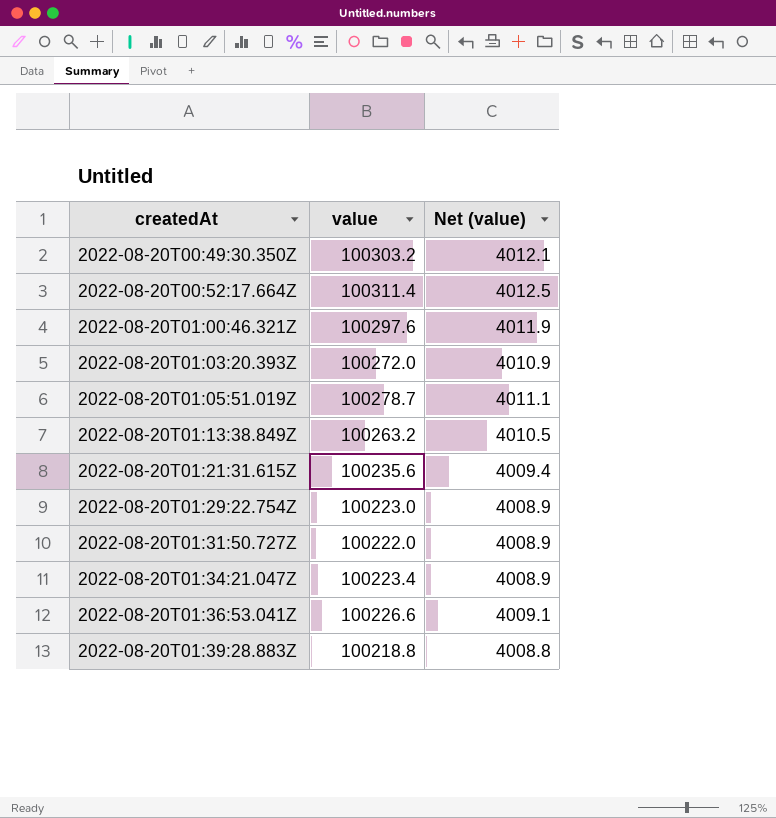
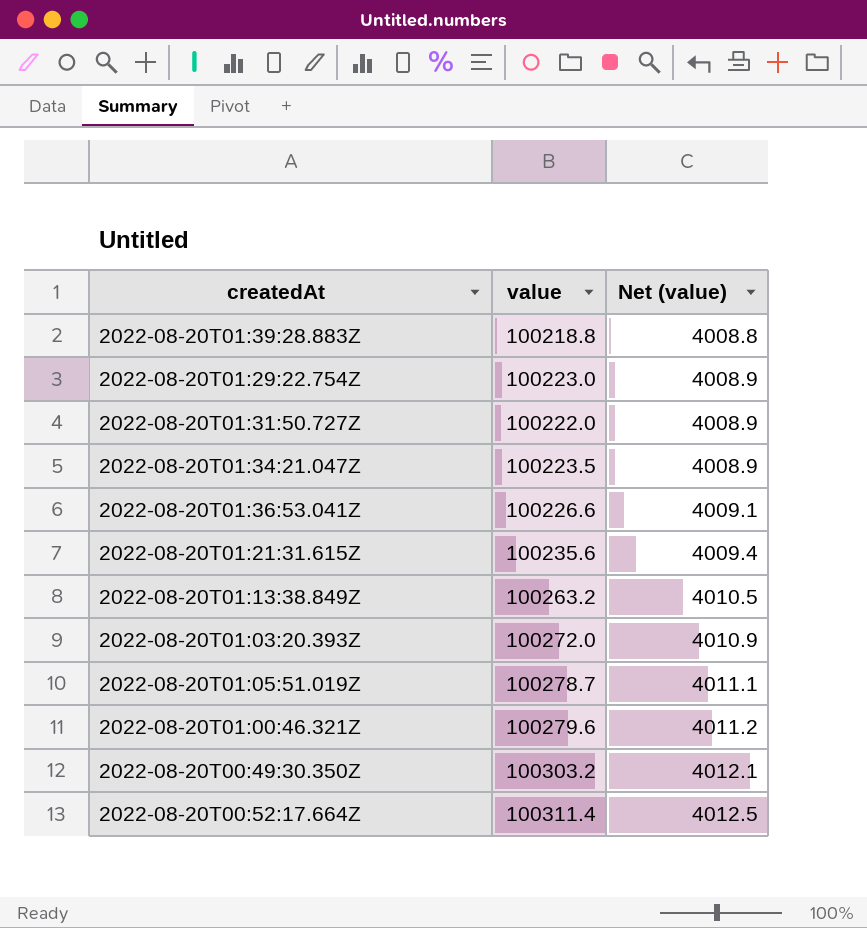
row order: createdAt ascending -> Net (value) ascending
2022-08-20T01:34:21.047Z | value: 100223.4 -> 100223.5
2022-08-20T01:00:46.321Z | value: 100297.6 -> 100279.6
2022-08-20T01:00:46.321Z | Net (value): 4011.9 -> 4011.2

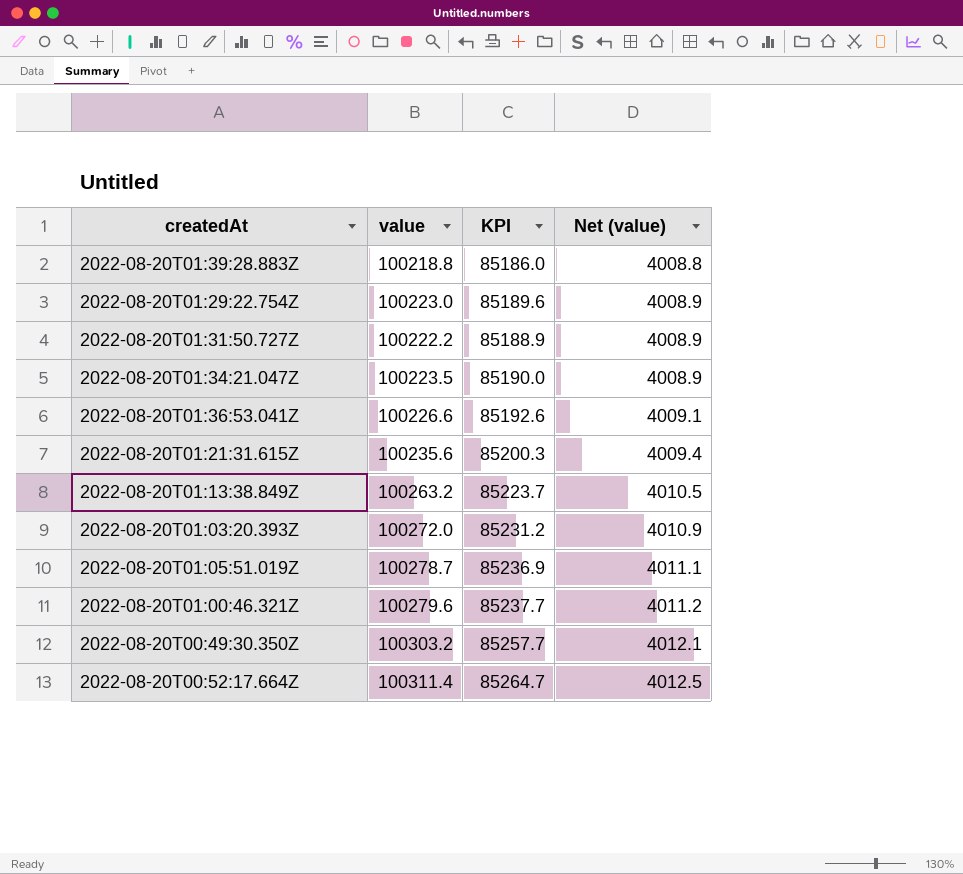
column KPI | formula: none -> [value] * 0.85
2022-08-20T01:31:50.727Z | value: 100222.0 -> 100222.2

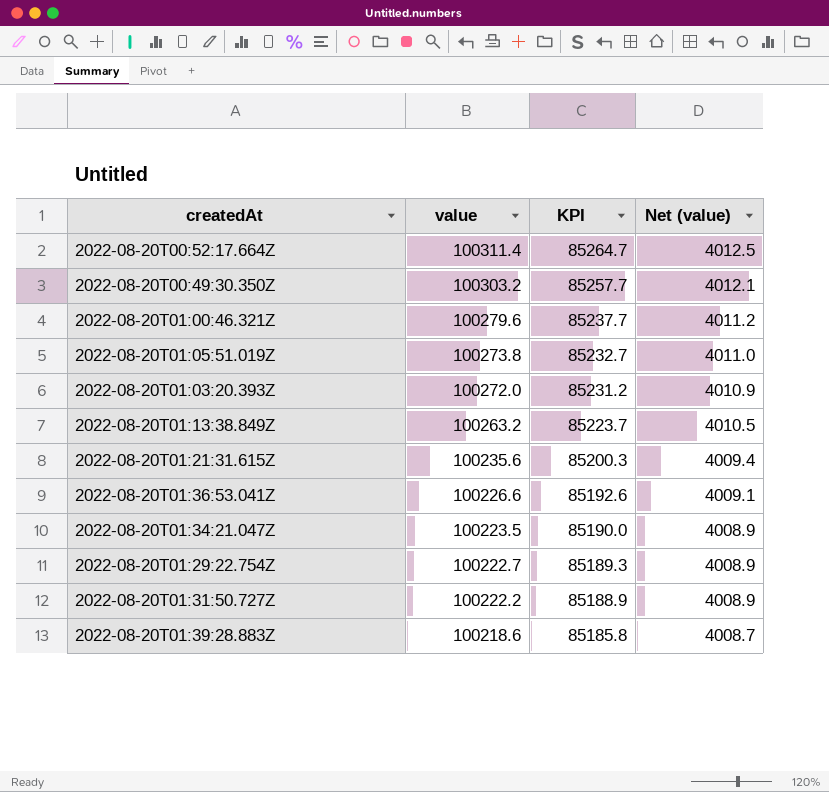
row order: Net (value) ascending -> value descending
2022-08-20T01:05:51.019Z | value: 100278.7 -> 100273.8
2022-08-20T01:05:51.019Z | KPI: 85236.9 -> 85232.7
2022-08-20T01:05:51.019Z | Net (value): 4011.1 -> 4011.0
2022-08-20T01:29:22.754Z | value: 100223.0 -> 100222.7
2022-08-20T01:29:22.754Z | KPI: 85189.6 -> 85189.3
2022-08-20T01:39:28.883Z | value: 100218.8 -> 100218.6
2022-08-20T01:39:28.883Z | KPI: 85186.0 -> 85185.8
2022-08-20T01:39:28.883Z | Net (value): 4008.8 -> 4008.7

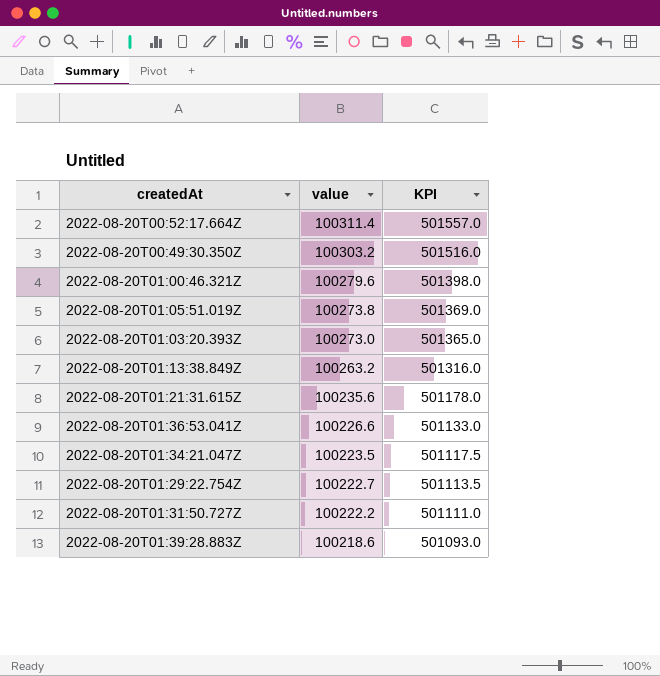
column Net (value) | formula: [value] * 0.04 -> none
column KPI | formula: [value] * 0.85 -> [value] * 5
2022-08-20T01:03:20.393Z | value: 100272.0 -> 100273.0

